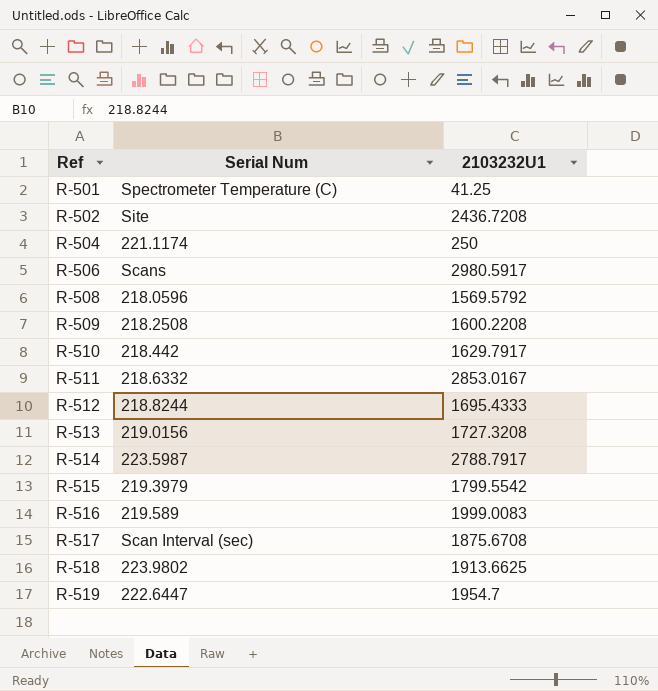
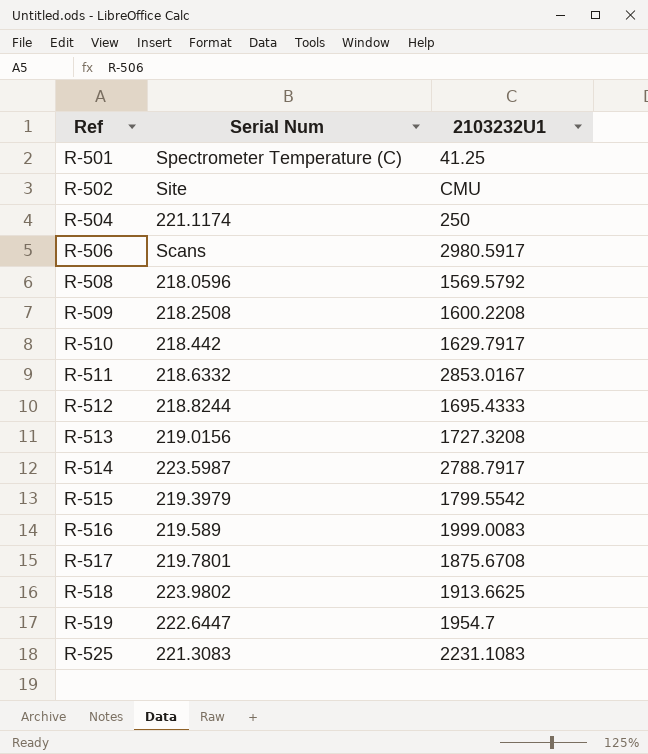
R-502 | 2103232U1: 2436.7208 -> CMU
R-517 | Serial Num: Scan Interval (sec) -> 219.7801
row R-525: none -> 221.3083 | 2231.1083

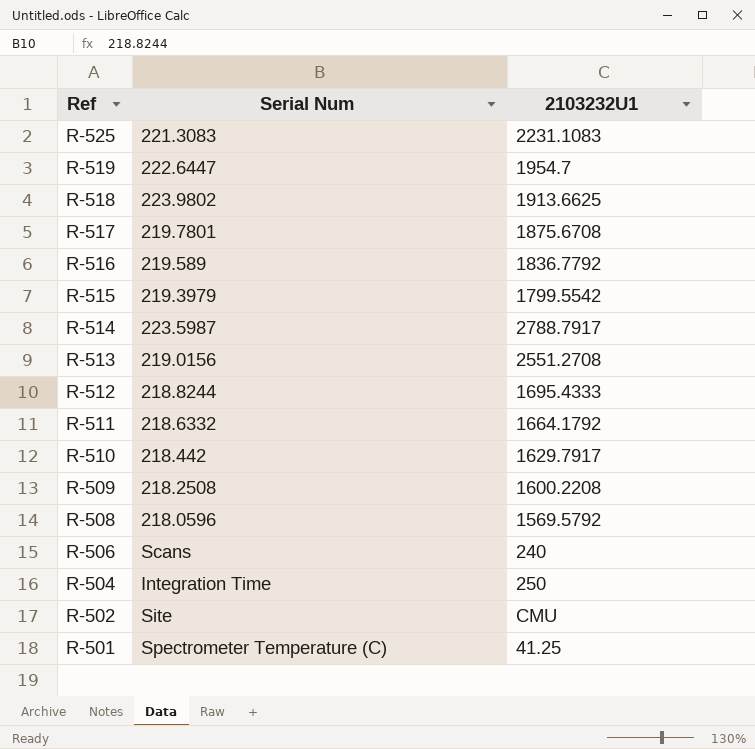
row order: Ref ascending -> Ref descending
R-516 | 2103232U1: 1999.0083 -> 1836.7792
R-513 | 2103232U1: 1727.3208 -> 2551.2708
R-511 | 2103232U1: 2853.0167 -> 1664.1792
R-506 | 2103232U1: 2980.5917 -> 240
R-504 | Serial Num: 221.1174 -> Integration Time

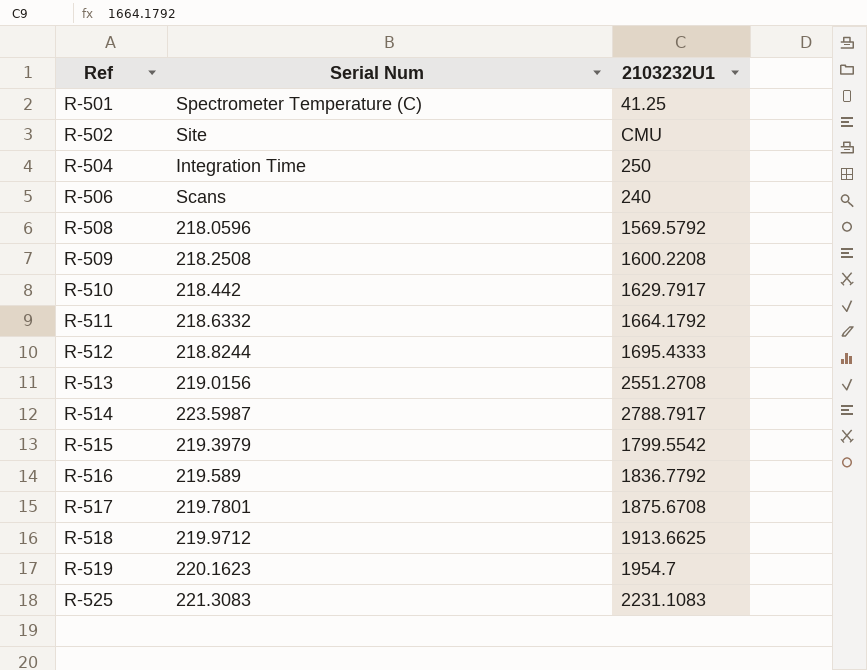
row order: Ref descending -> Ref ascending
R-518 | Serial Num: 223.9802 -> 219.9712
R-519 | Serial Num: 222.6447 -> 220.1623

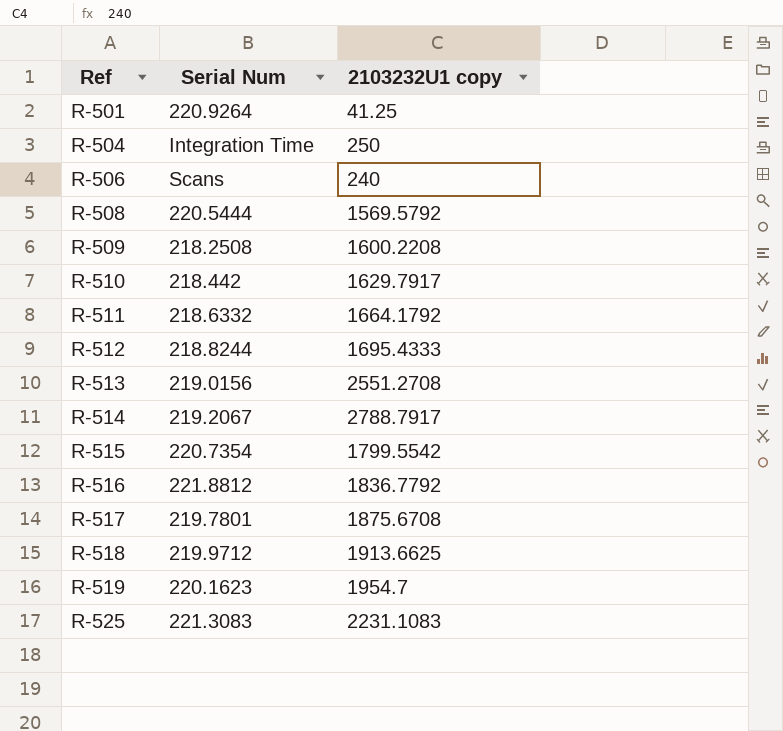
column name: 2103232U1 -> 2103232U1 copy
row R-502: Site | CMU -> none
R-501 | Serial Num: Spectrometer Temperature (C) -> 220.9264
R-508 | Serial Num: 218.0596 -> 220.5444
R-514 | Serial Num: 223.5987 -> 219.2067
R-515 | Serial Num: 219.3979 -> 220.7354
R-516 | Serial Num: 219.589 -> 221.8812

